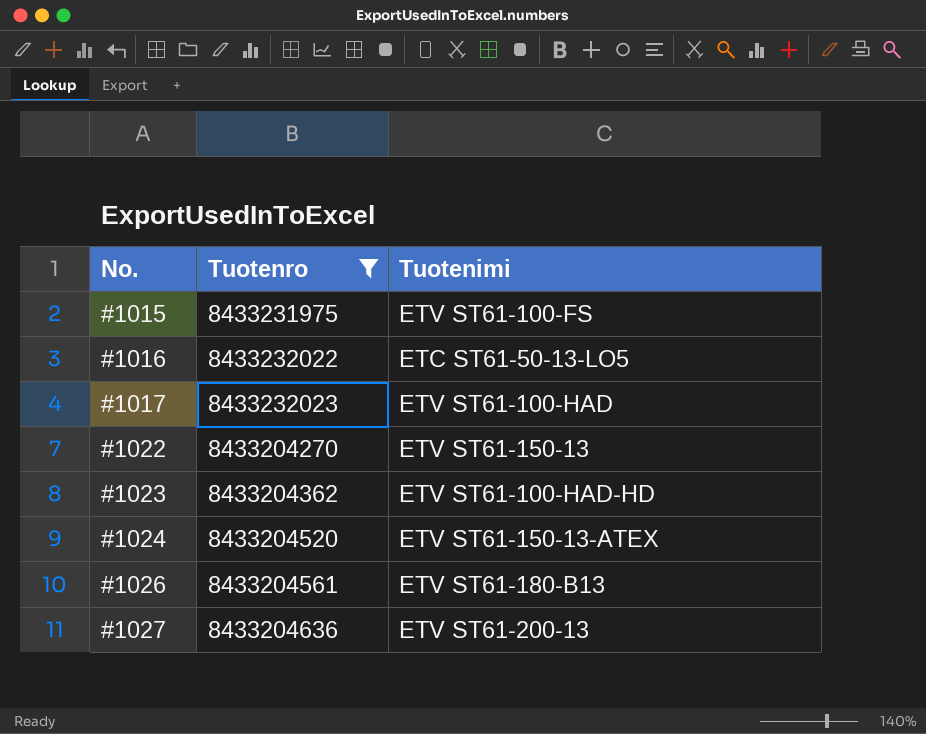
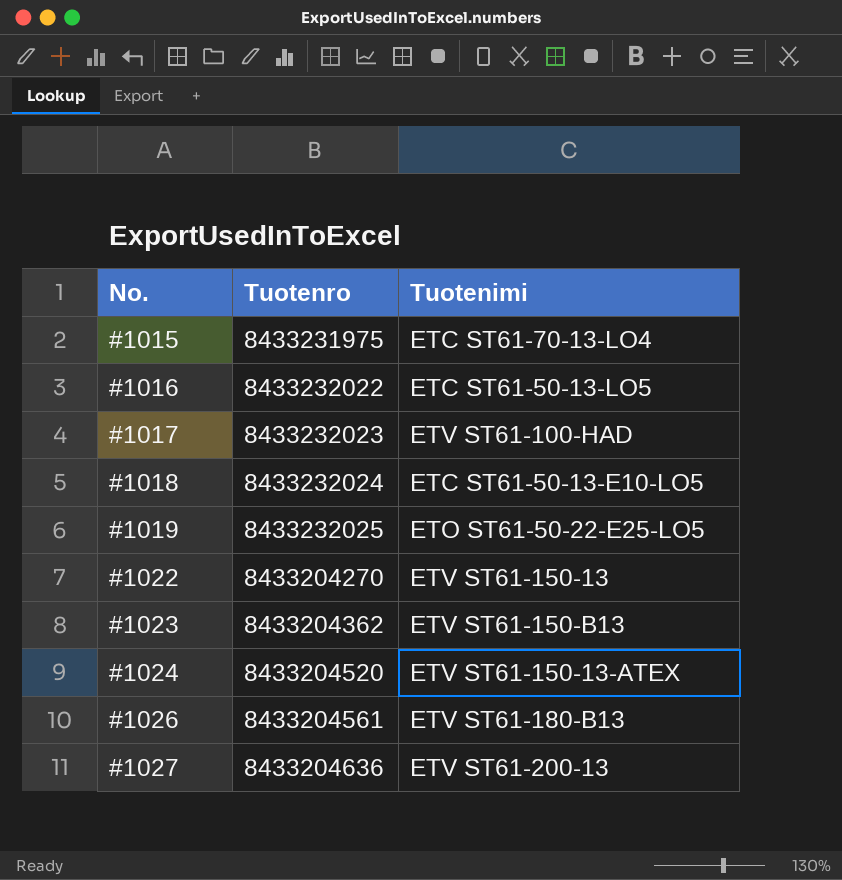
filter: Tuotenro <= 8433232023 -> none
#1015 | Tuotenimi: ETV ST61-100-FS -> ETC ST61-70-13-LO4
#1023 | Tuotenimi: ETV ST61-100-HAD-HD -> ETV ST61-150-B13

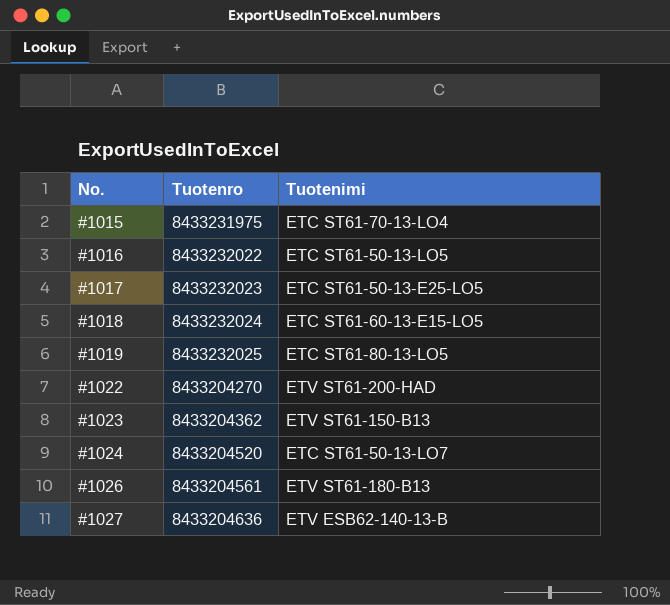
#1017 | Tuotenimi: ETV ST61-100-HAD -> ETC ST61-50-13-E25-LO5
#1018 | Tuotenimi: ETC ST61-50-13-E10-LO5 -> ETC ST61-60-13-E15-LO5
#1019 | Tuotenimi: ETO ST61-50-22-E25-LO5 -> ETC ST61-80-13-LO5
#1022 | Tuotenimi: ETV ST61-150-13 -> ETV ST61-200-HAD
#1024 | Tuotenimi: ETV ST61-150-13-ATEX -> ETC ST61-50-13-LO7
#1027 | Tuotenimi: ETV ST61-200-13 -> ETV ESB62-140-13-B

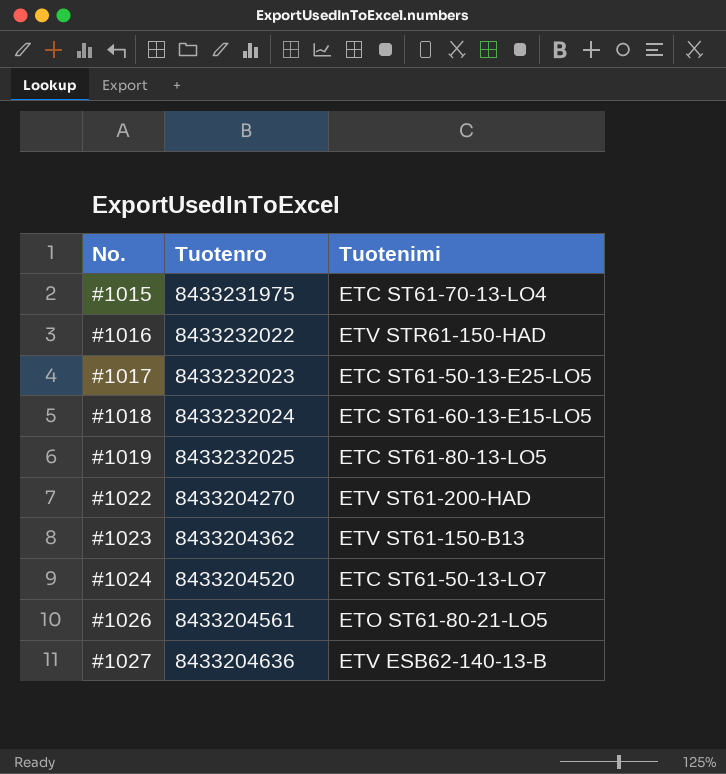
#1016 | Tuotenimi: ETC ST61-50-13-LO5 -> ETV STR61-150-HAD
#1026 | Tuotenimi: ETV ST61-180-B13 -> ETO ST61-80-21-LO5

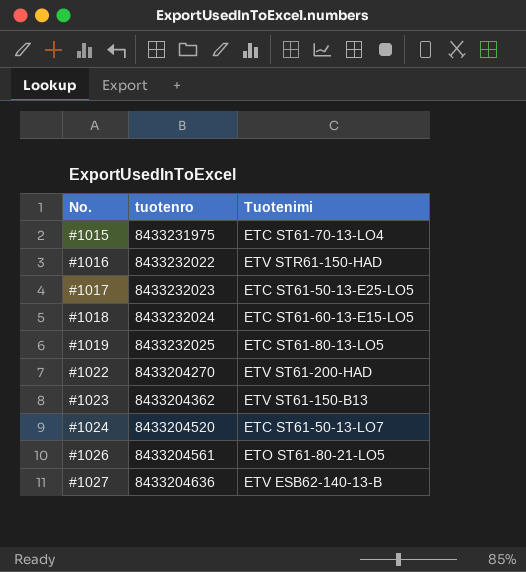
column name: Tuotenro -> tuotenro

